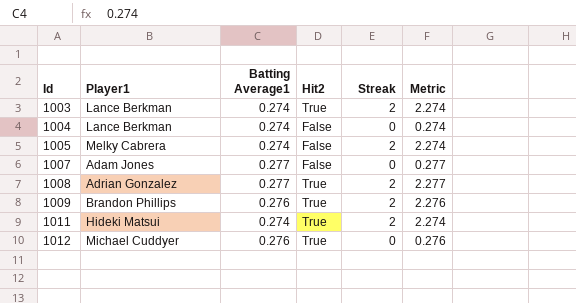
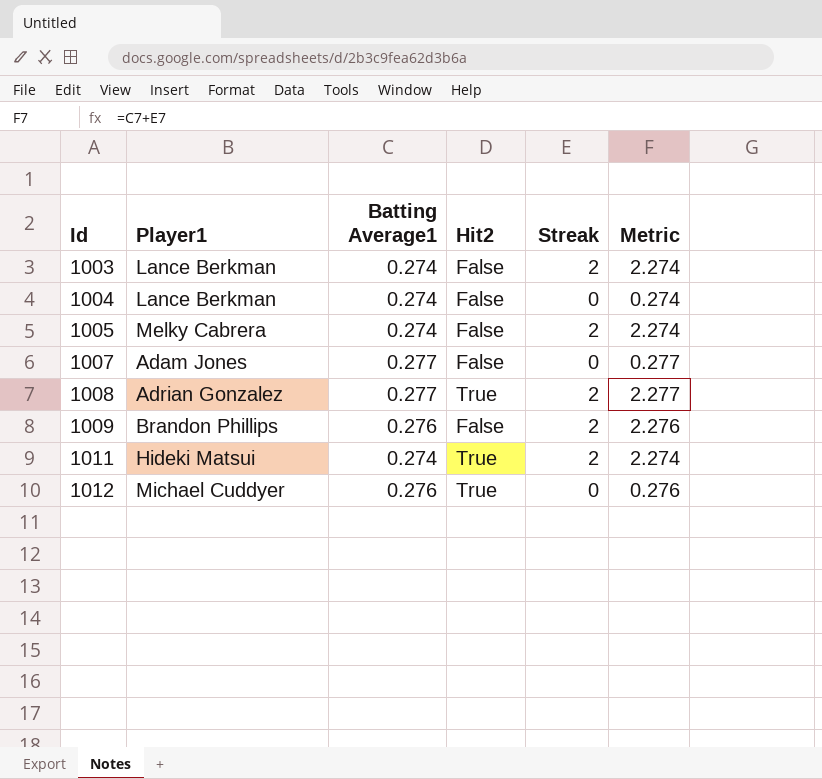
1003 | Hit2: True -> False
1009 | Hit2: True -> False

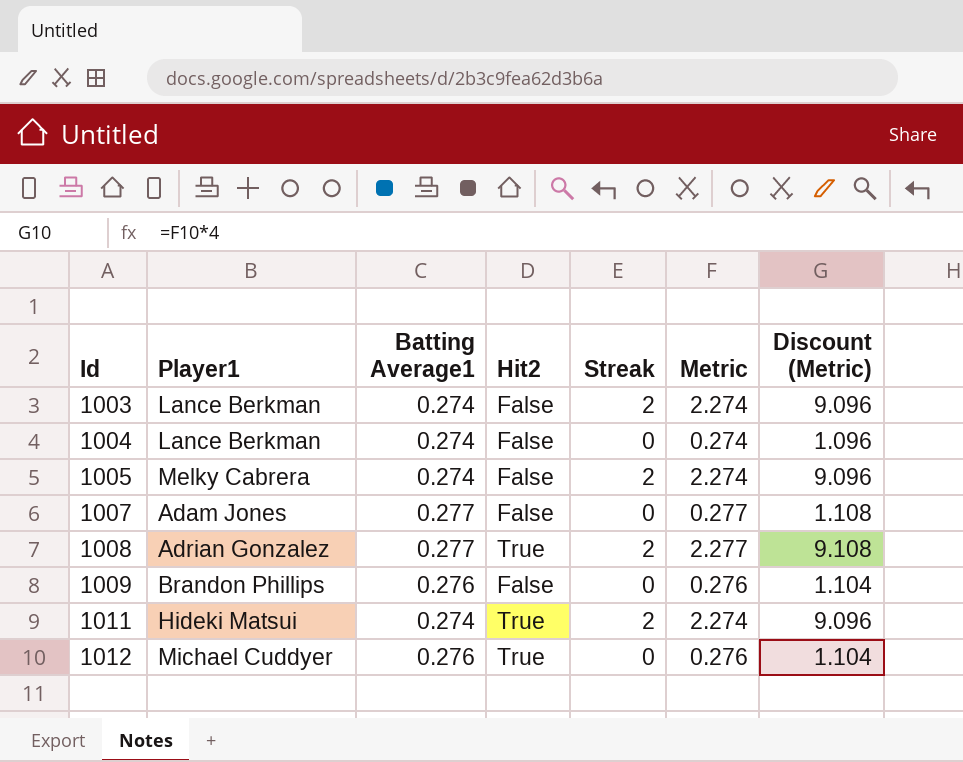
column Discount (Metric) | formula: none -> [Metric] * 4
1009 | Streak: 2 -> 0
1009 | Metric: 2.276 -> 0.276

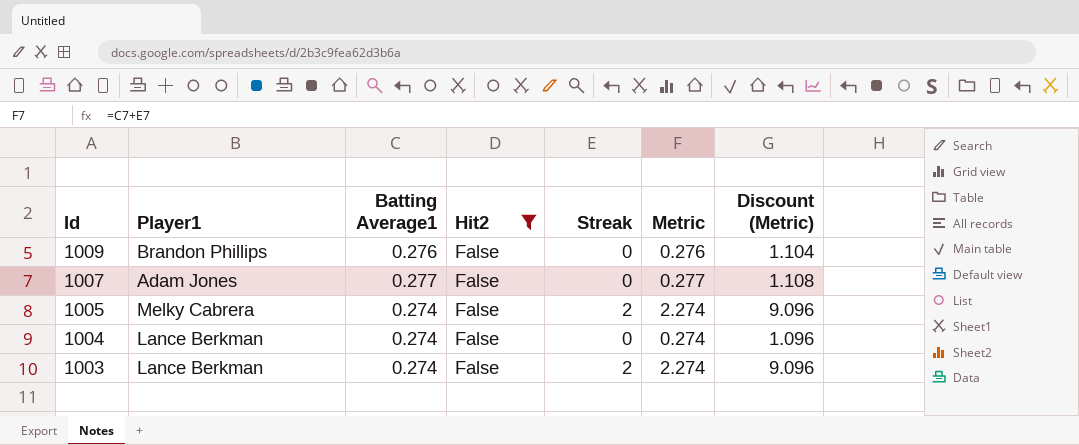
filter: none -> Hit2 = False
row order: Id ascending -> Id descending

